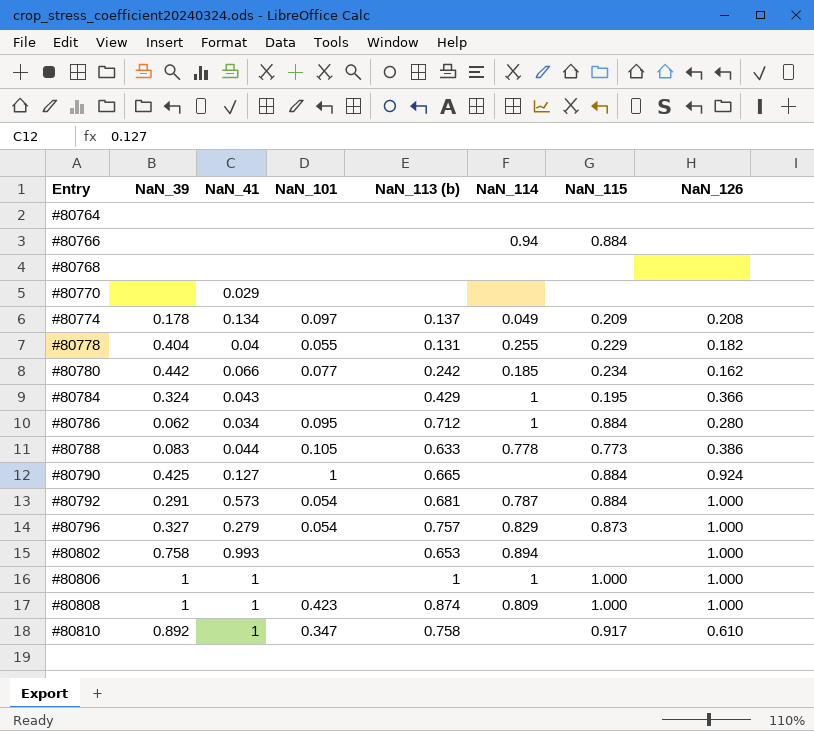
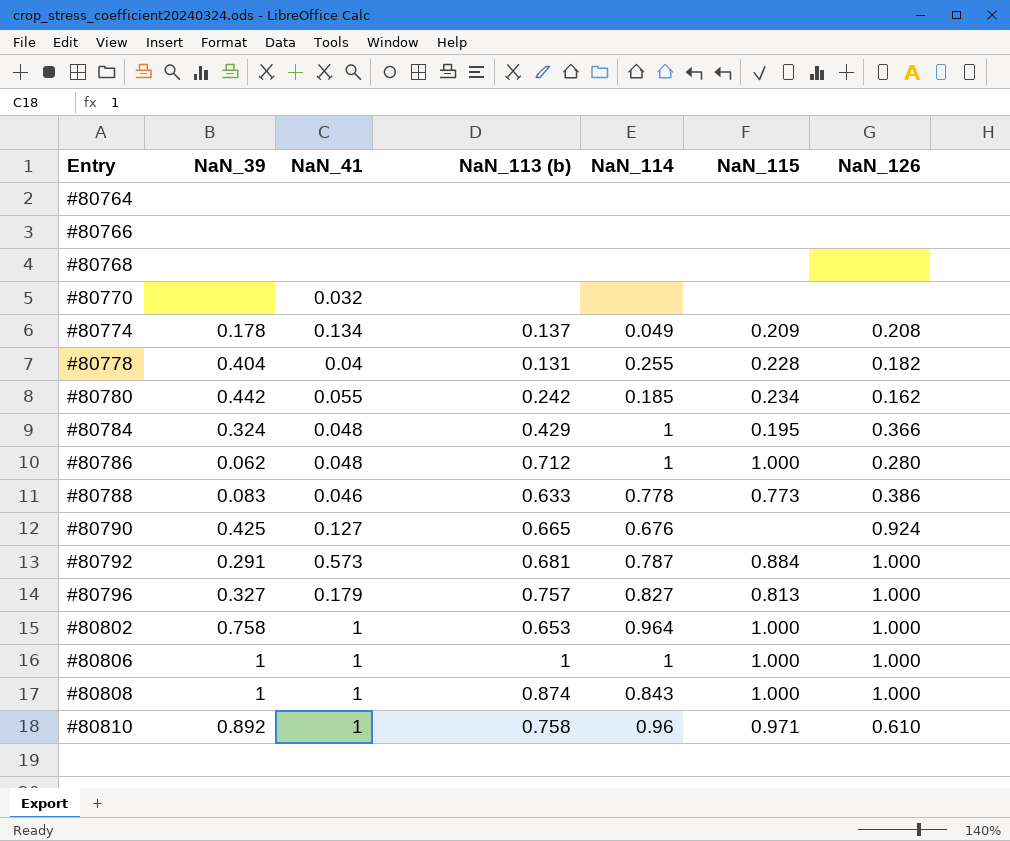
column NaN_101 | position: 4 -> none
#80766 | NaN_114: 0.94 -> none
#80766 | NaN_115: 0.884 -> none
#80770 | NaN_41: 0.029 -> 0.032
#80778 | NaN_115: 0.229 -> 0.228
#80780 | NaN_41: 0.066 -> 0.055
#80784 | NaN_41: 0.043 -> 0.048
#80786 | NaN_41: 0.034 -> 0.048
#80786 | NaN_115: 0.884 -> 1.000
#80788 | NaN_41: 0.044 -> 0.046
#80790 | NaN_114: none -> 0.676
#80790 | NaN_115: 0.884 -> none
#80796 | NaN_41: 0.279 -> 0.179
#80796 | NaN_114: 0.829 -> 0.827
#80796 | NaN_115: 0.873 -> 0.813
#80802 | NaN_41: 0.993 -> 1
#80802 | NaN_114: 0.894 -> 0.964
#80802 | NaN_115: none -> 1.000
#80808 | NaN_114: 0.809 -> 0.843
#80810 | NaN_114: none -> 0.96
#80810 | NaN_115: 0.917 -> 0.971

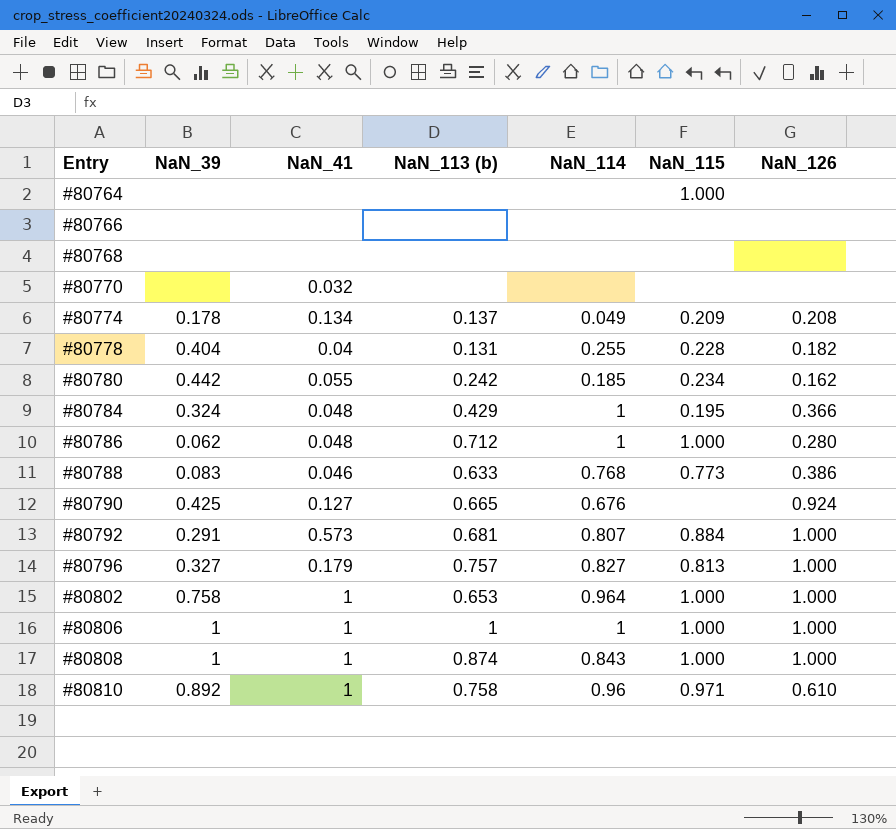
#80764 | NaN_115: none -> 1.000
#80788 | NaN_114: 0.778 -> 0.768
#80792 | NaN_114: 0.787 -> 0.807

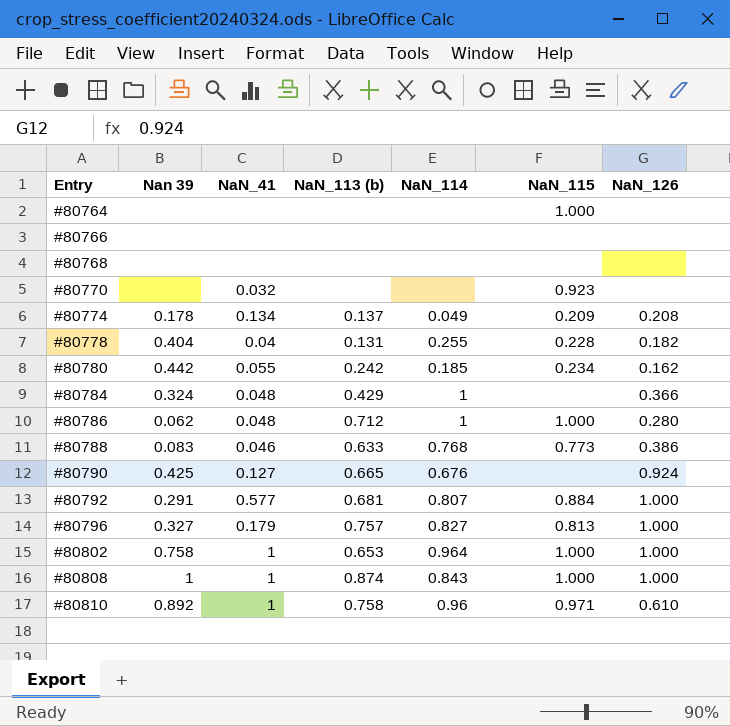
column name: NaN_39 -> Nan 39
row #80806: 1 | 1 | 1 | 1 | 1.000 | 1.000 -> none
#80770 | NaN_115: none -> 0.923
#80784 | NaN_115: 0.195 -> none
#80792 | NaN_41: 0.573 -> 0.577

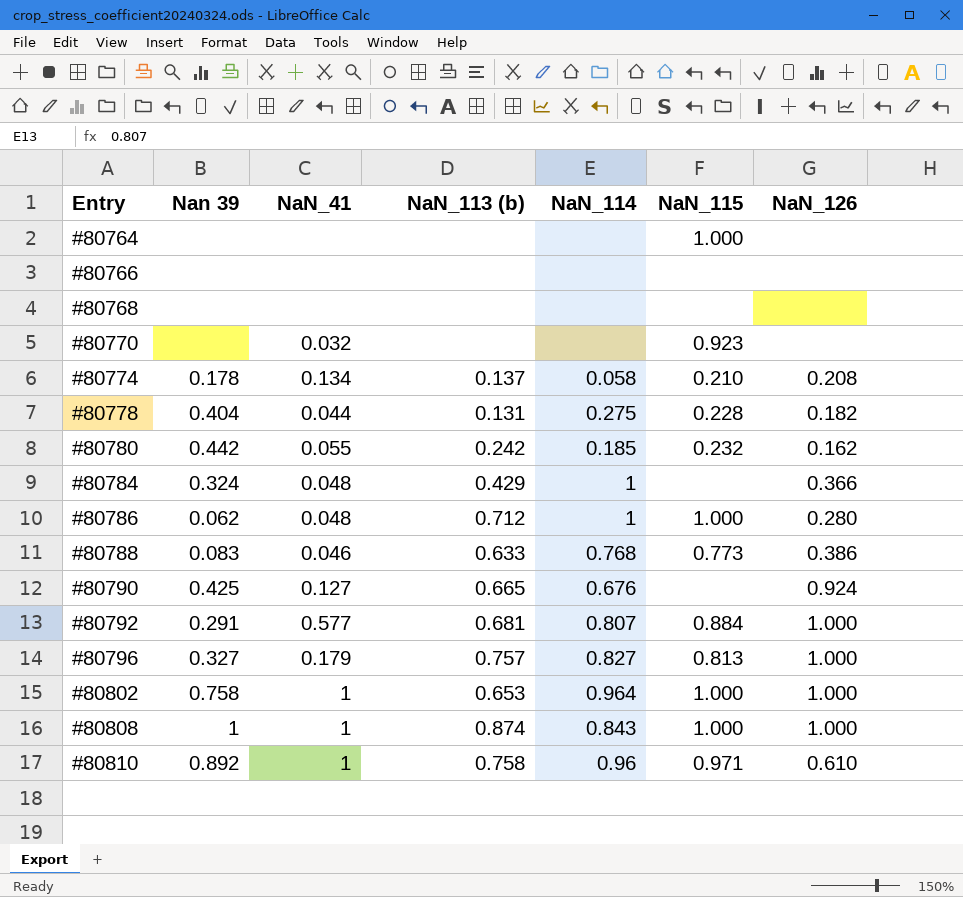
#80774 | NaN_114: 0.049 -> 0.058
#80774 | NaN_115: 0.209 -> 0.210
#80778 | NaN_41: 0.04 -> 0.044
#80778 | NaN_114: 0.255 -> 0.275
#80780 | NaN_115: 0.234 -> 0.232

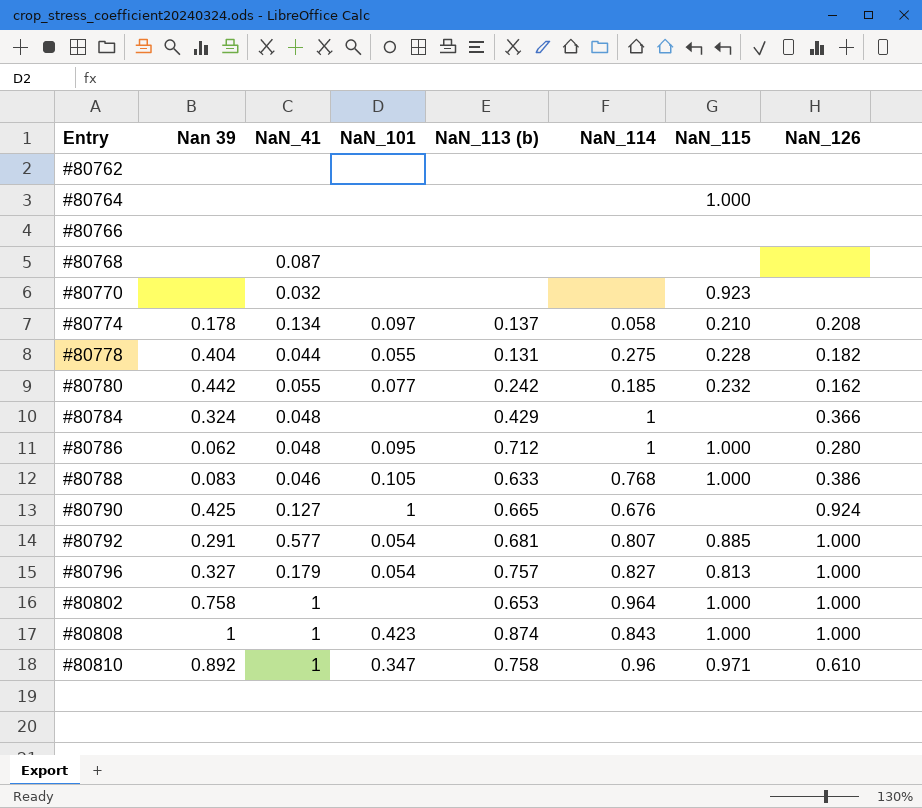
column NaN_101 | position: none -> 4
row #80762: none -> none | none | none | none | none | none | none
#80768 | NaN_41: none -> 0.087
#80788 | NaN_115: 0.773 -> 1.000
#80792 | NaN_115: 0.884 -> 0.885

